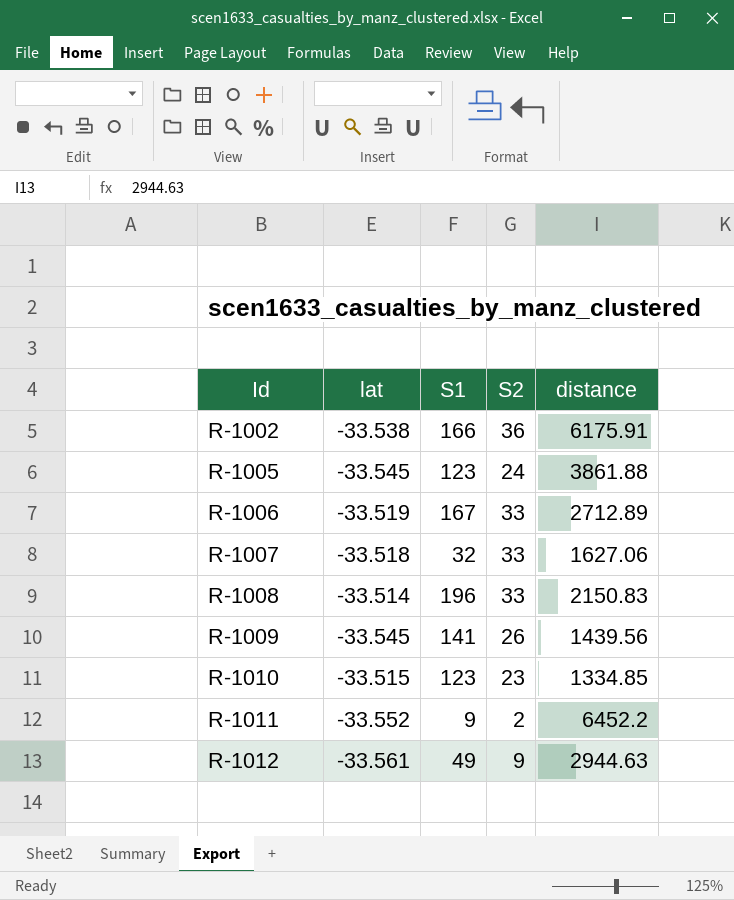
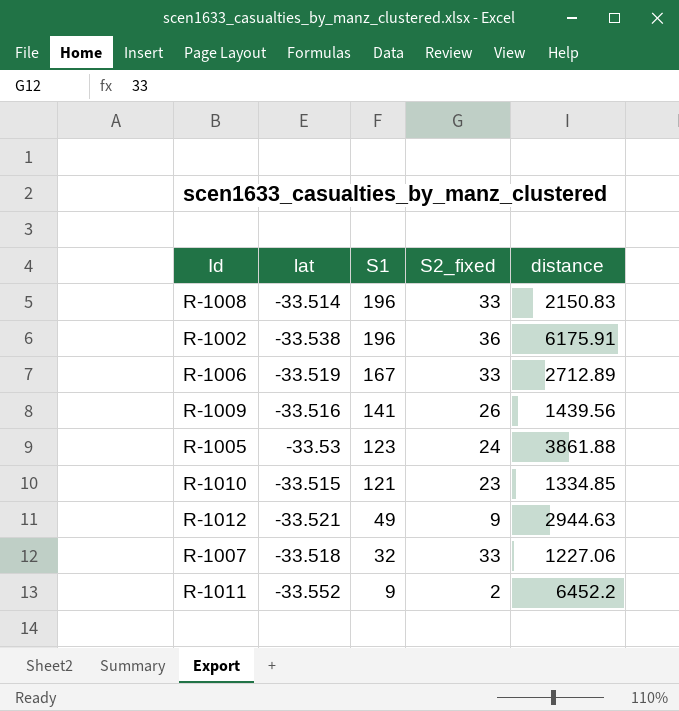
row order: Id ascending -> S1 descending
column name: S2 -> S2_fixed
R-1002 | S1: 166 -> 196
R-1009 | lat: -33.545 -> -33.516
R-1005 | lat: -33.545 -> -33.53
R-1010 | S1: 123 -> 121
R-1012 | lat: -33.561 -> -33.521
R-1007 | distance: 1627.06 -> 1227.06

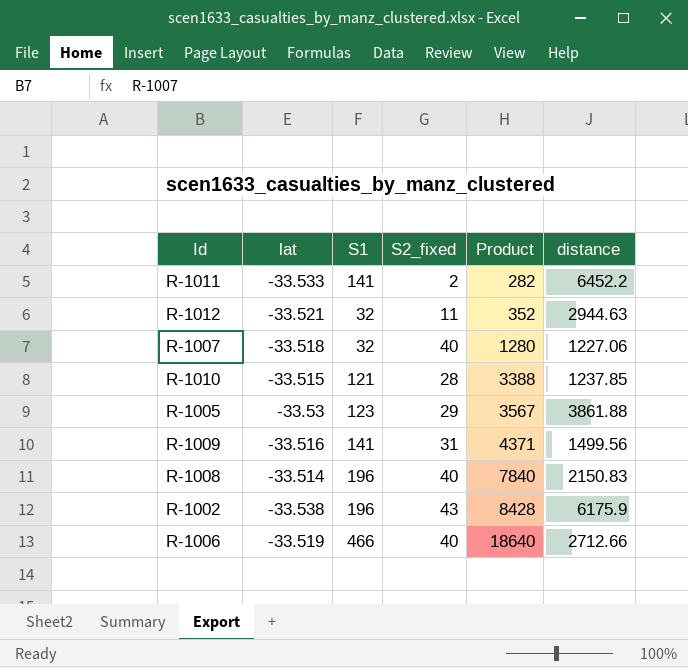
row order: S1 descending -> Product ascending
column Product | formula: none -> [S1] * [S2_fixed]
R-1011 | lat: -33.552 -> -33.533
R-1011 | S1: 9 -> 141
R-1012 | S1: 49 -> 32
R-1012 | S2_fixed: 9 -> 11
R-1007 | S2_fixed: 33 -> 40
R-1010 | S2_fixed: 23 -> 28
R-1010 | distance: 1334.85 -> 1237.85
R-1005 | S2_fixed: 24 -> 29
R-1009 | S2_fixed: 26 -> 31
R-1009 | distance: 1439.56 -> 1499.56
R-1008 | S2_fixed: 33 -> 40
R-1002 | S2_fixed: 36 -> 43
R-1002 | distance: 6175.91 -> 6175.9
R-1006 | S1: 167 -> 466
R-1006 | S2_fixed: 33 -> 40
R-1006 | distance: 2712.89 -> 2712.66

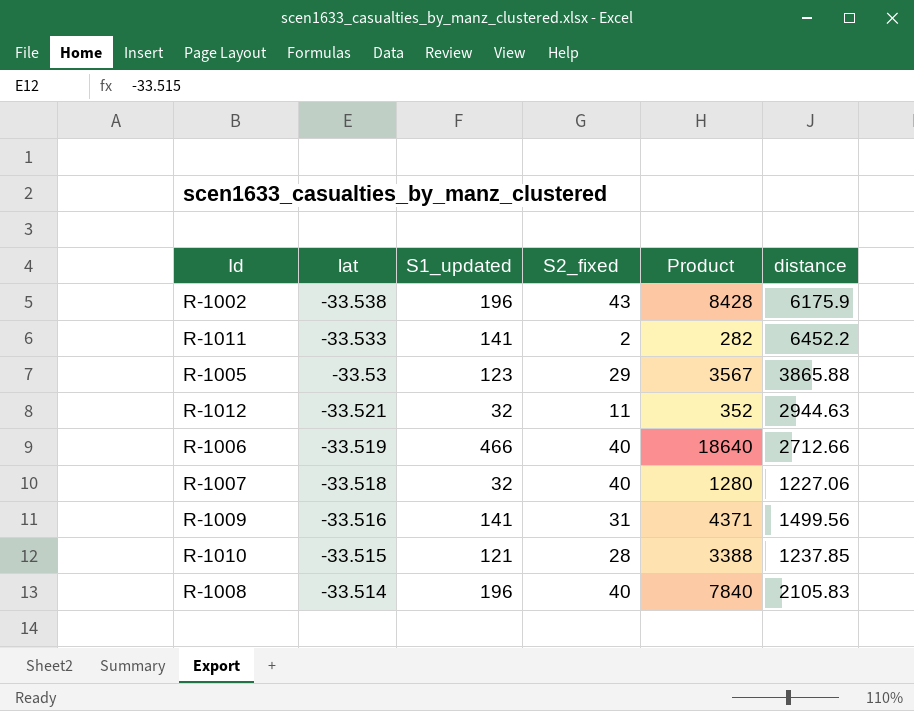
row order: Product ascending -> lat ascending
column name: S1 -> S1_updated
R-1005 | distance: 3861.88 -> 3865.88
R-1008 | distance: 2150.83 -> 2105.83

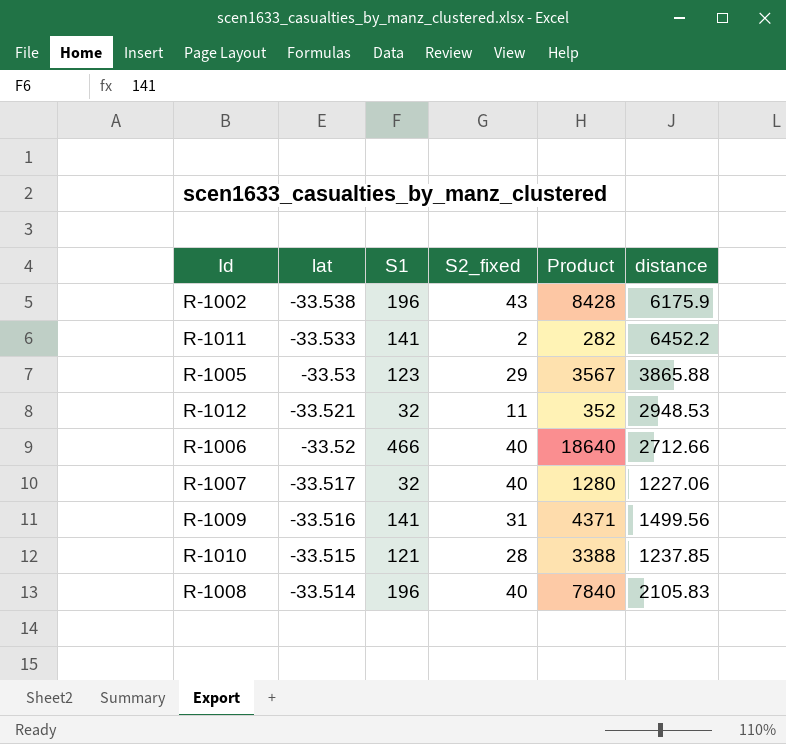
column name: S1_updated -> S1
R-1012 | distance: 2944.63 -> 2948.53
R-1006 | lat: -33.519 -> -33.52
R-1007 | lat: -33.518 -> -33.517

